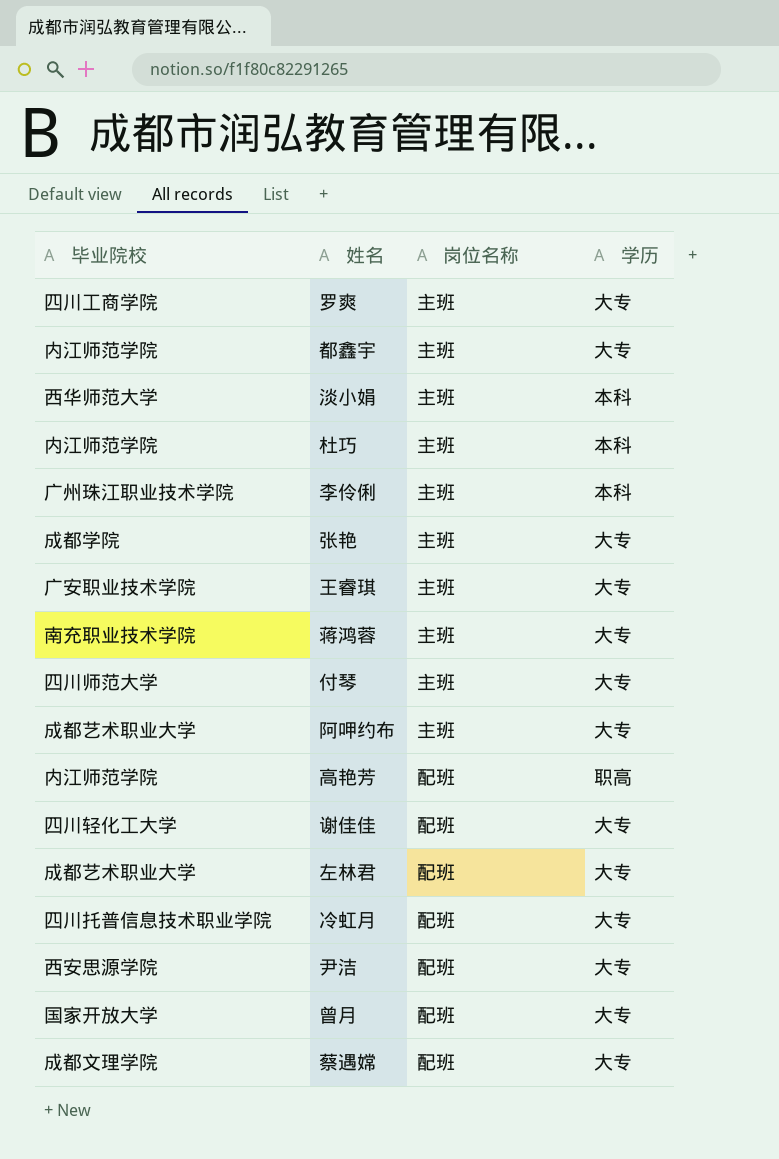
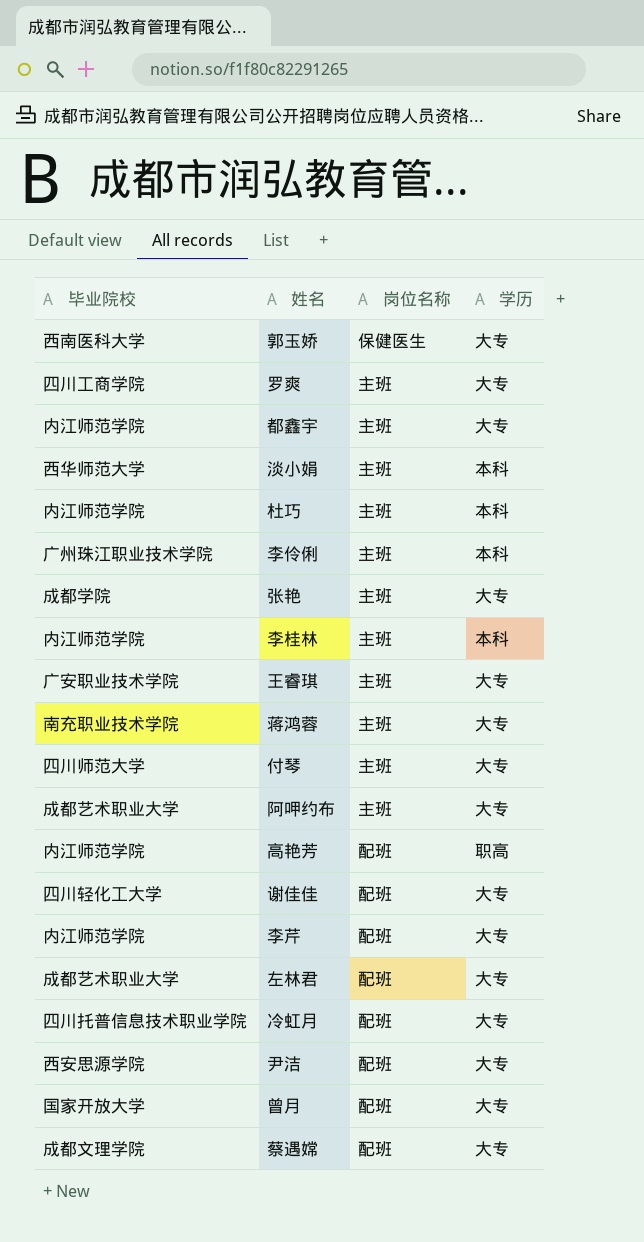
row 郭玉娇: none -> 西南医科大学 | 保健医生 | 大专
row 李桂林: none -> 内江师范学院 | 主班 | 本科
row 李芹: none -> 内江师范学院 | 配班 | 大专

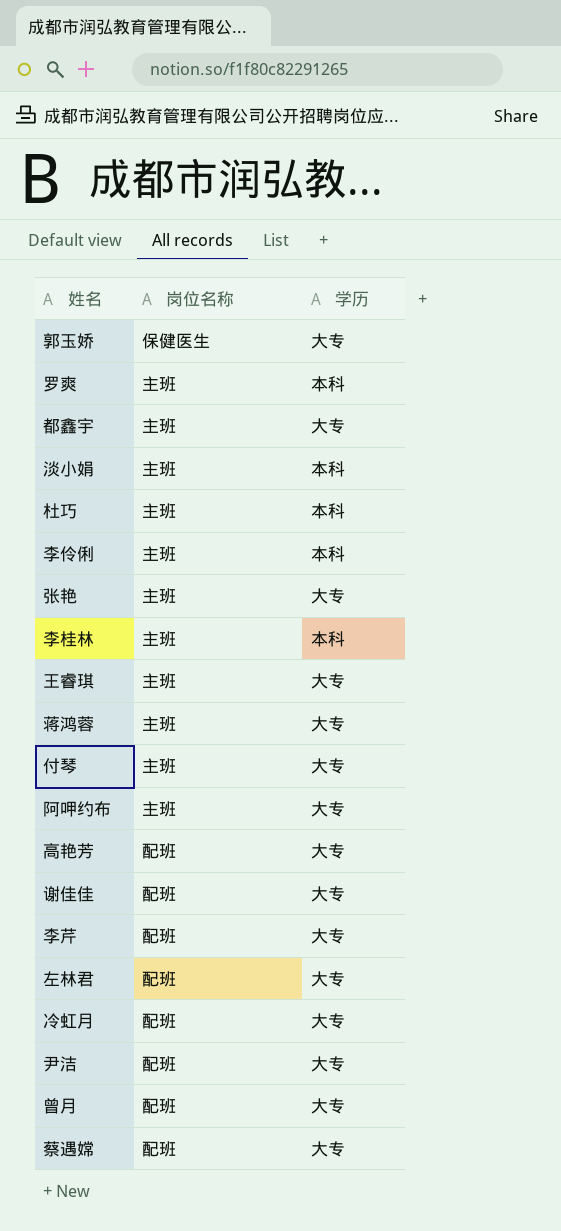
column 毕业院校 | position: 1 -> none
罗爽 | 学历: 大专 -> 本科
高艳芳 | 学历: 职高 -> 大专

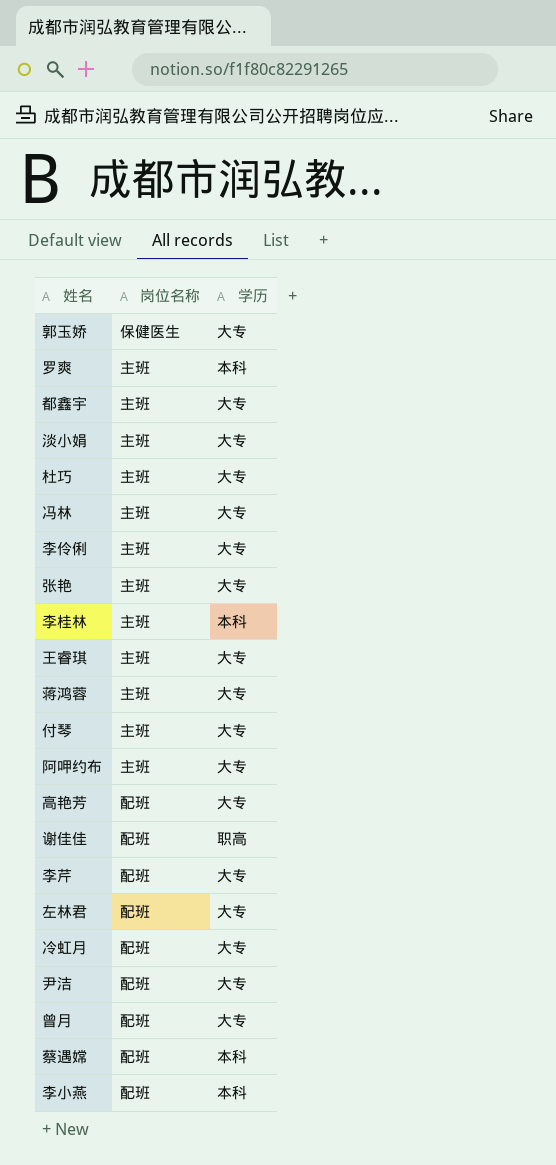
淡小娟 | 学历: 本科 -> 大专
杜巧 | 学历: 本科 -> 大专
row 冯林: none -> 主班 | 大专
李伶俐 | 学历: 本科 -> 大专
谢佳佳 | 学历: 大专 -> 职高
蔡遇嫦 | 学历: 大专 -> 本科
row 李小燕: none -> 配班 | 本科

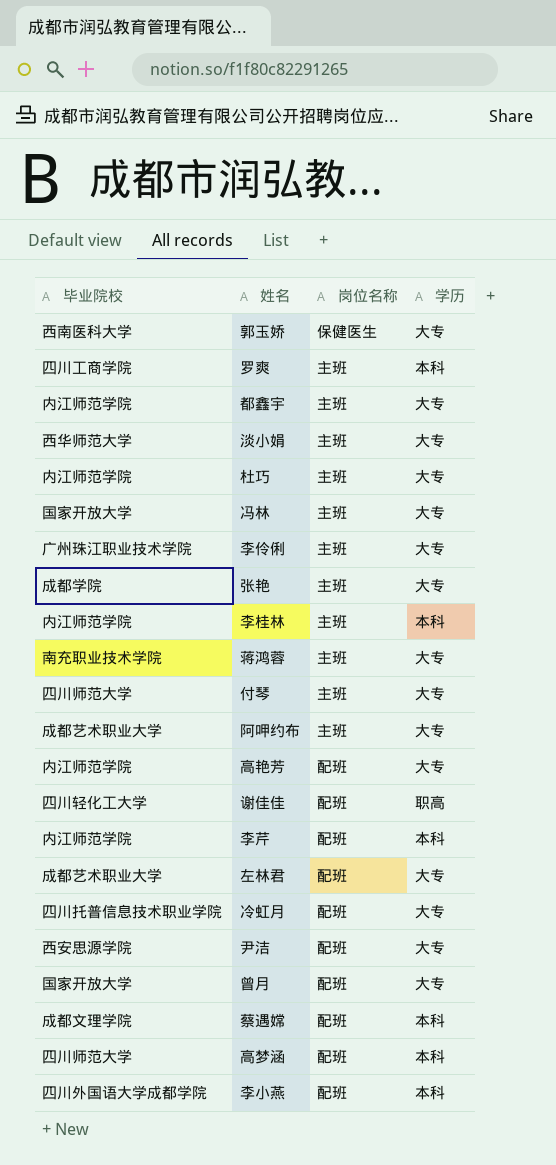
column 毕业院校 | position: none -> 1
row 王睿琪: 主班 | 大专 -> none
李芹 | 学历: 大专 -> 本科
row 高梦涵: none -> 四川师范大学 | 配班 | 本科

